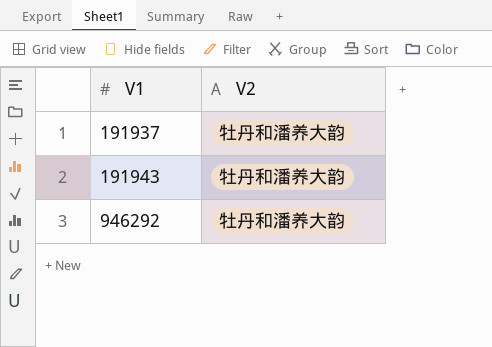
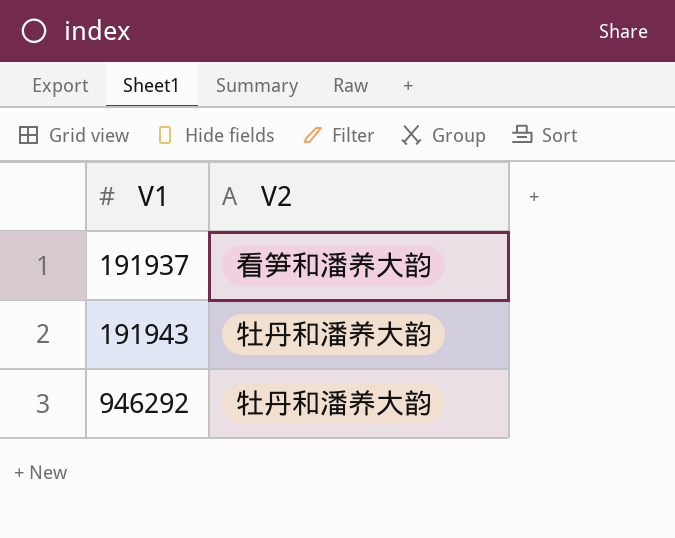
191937 | V2: 牡丹和潘养大韵 -> 看笋和潘养大韵

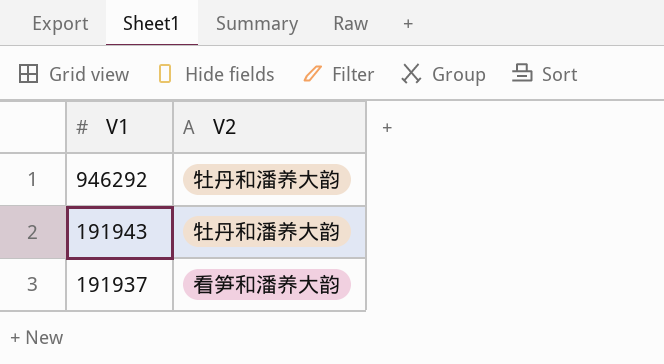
row order: V1 ascending -> V1 descending

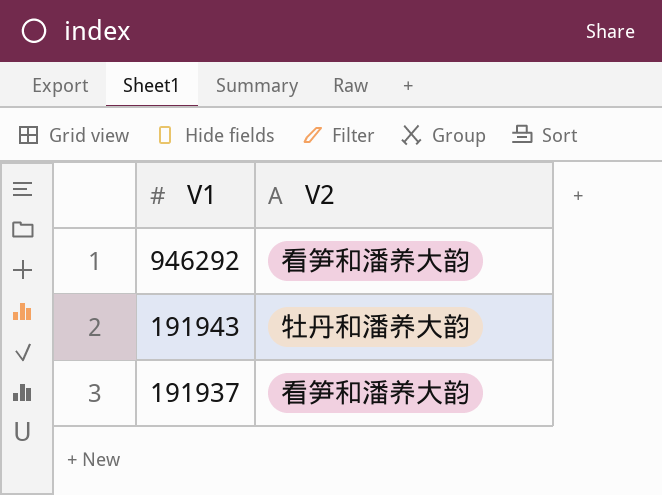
946292 | V2: 牡丹和潘养大韵 -> 看笋和潘养大韵

